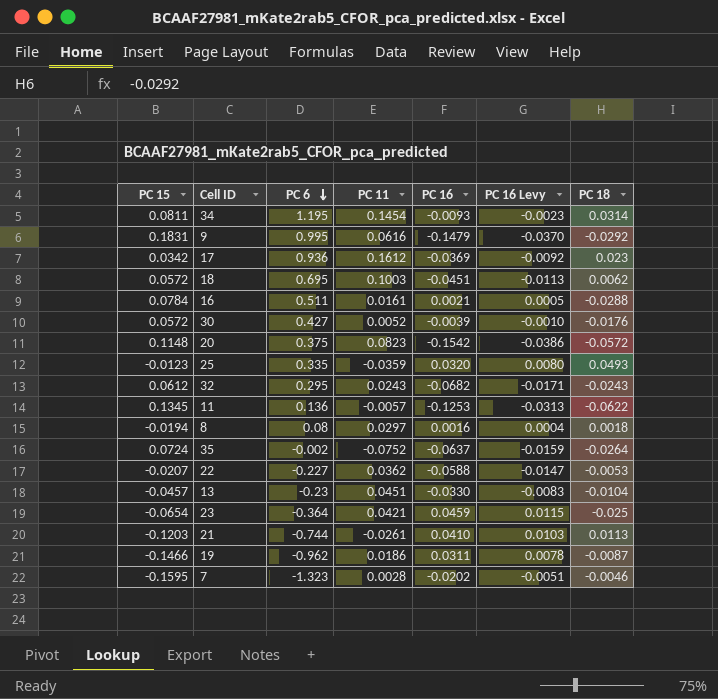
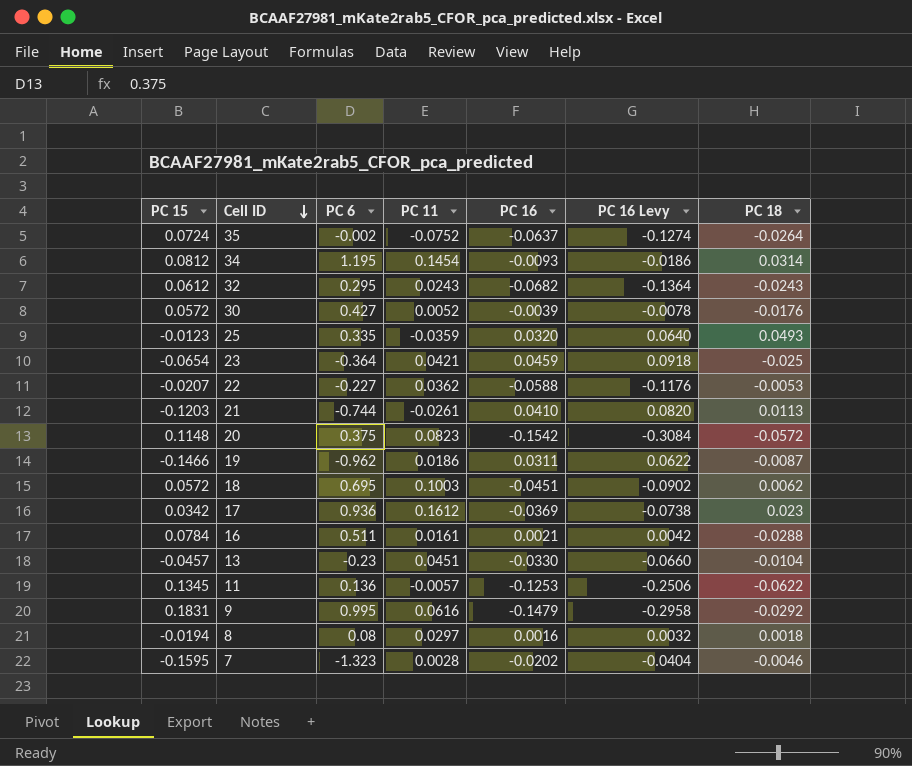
row order: PC 6 descending -> Cell ID descending
column PC 16 Levy | formula: [PC 16] * 0.25 -> [PC 16] * 2
34 | PC 15: 0.0811 -> 0.0812

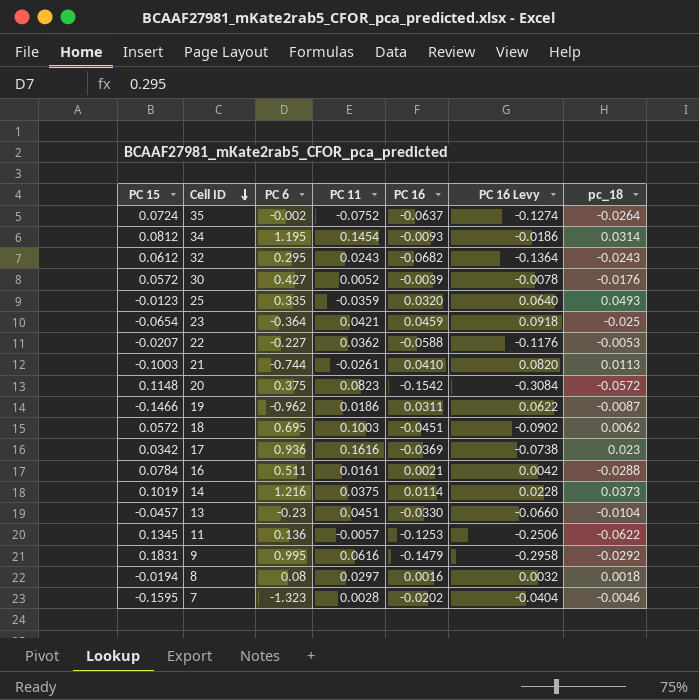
column name: PC 18 -> pc_18
21 | PC 15: -0.1203 -> -0.1003
17 | PC 11: 0.1612 -> 0.1616
row 14: none -> 0.1019 | 1.216 | 0.0375 | 0.0114 | 0.0228 | 0.0373

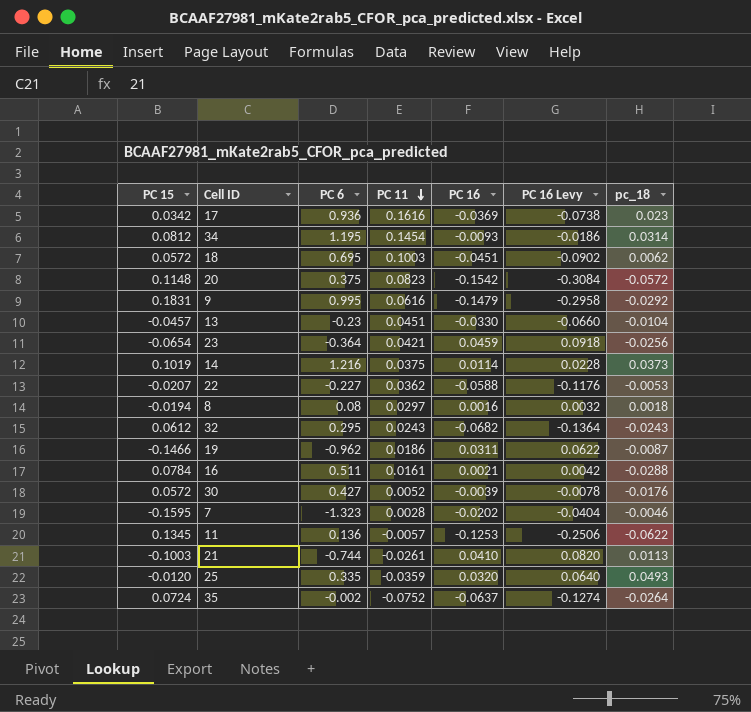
row order: Cell ID descending -> PC 11 descending
23 | pc_18: -0.025 -> -0.0256
25 | PC 15: -0.0123 -> -0.0120

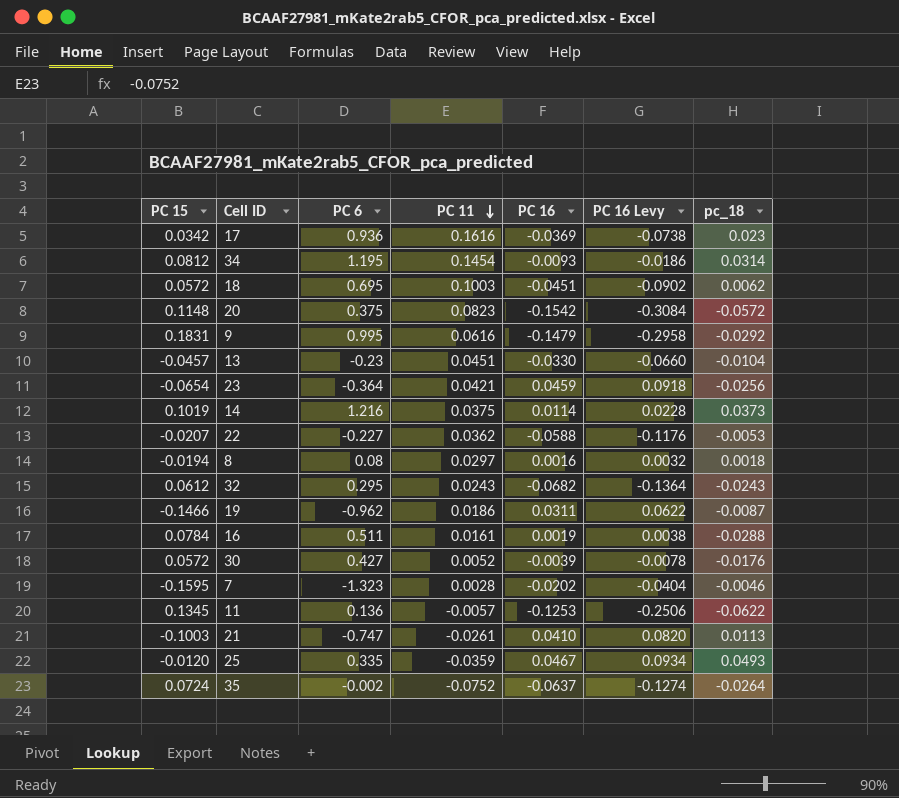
16 | PC 16: 0.0021 -> 0.0019
16 | PC 16 Levy: 0.0042 -> 0.0038
21 | PC 6: -0.744 -> -0.747
25 | PC 16: 0.0320 -> 0.0467
25 | PC 16 Levy: 0.0640 -> 0.0934

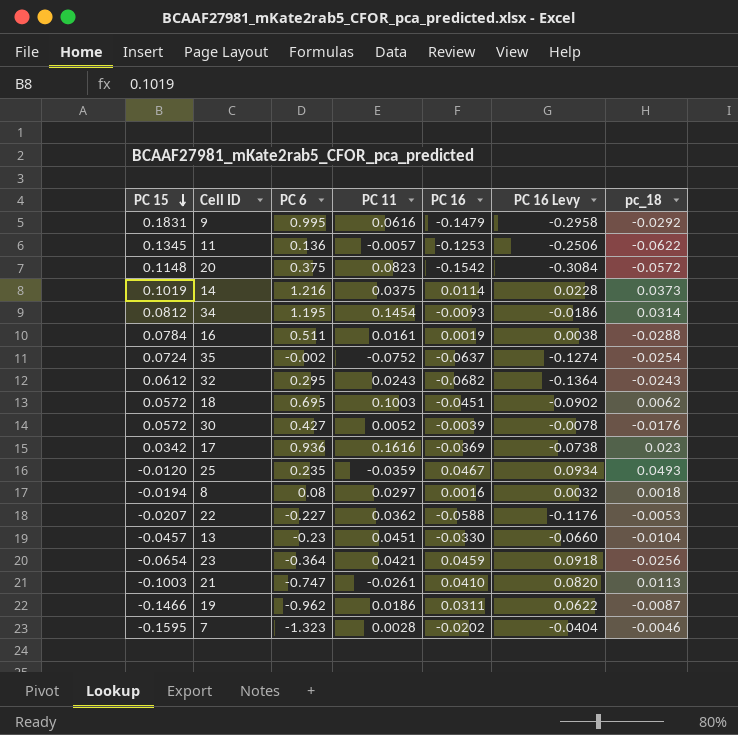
row order: PC 11 descending -> PC 15 descending
35 | pc_18: -0.0264 -> -0.0254
25 | PC 6: 0.335 -> 0.235

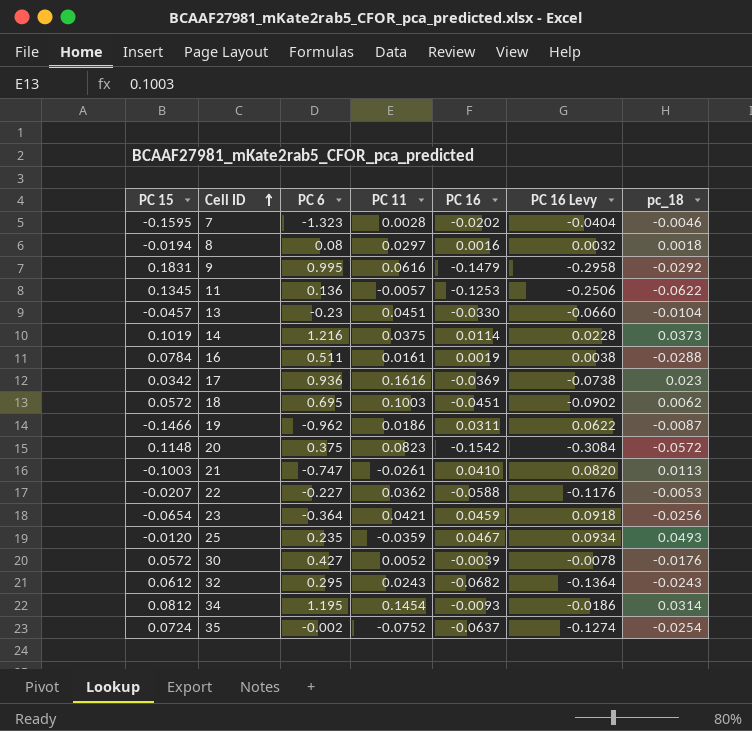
row order: PC 15 descending -> Cell ID ascending

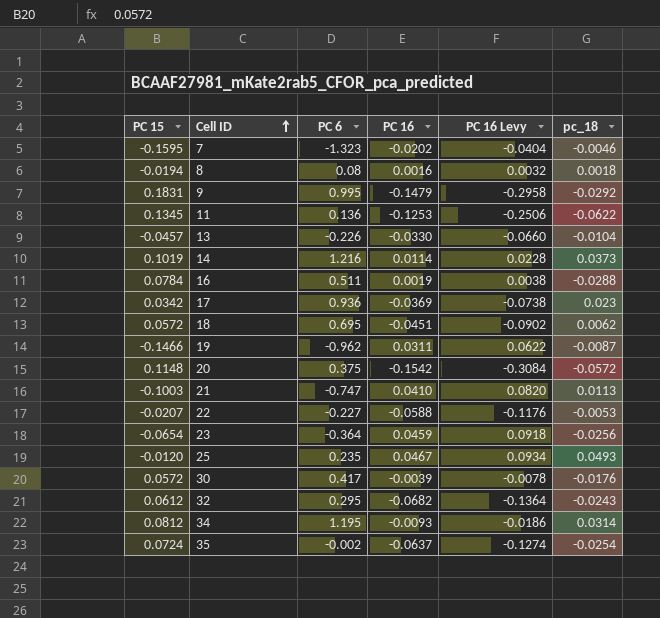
column PC 11 | position: 4 -> none
13 | PC 6: -0.23 -> -0.226
30 | PC 6: 0.427 -> 0.417

